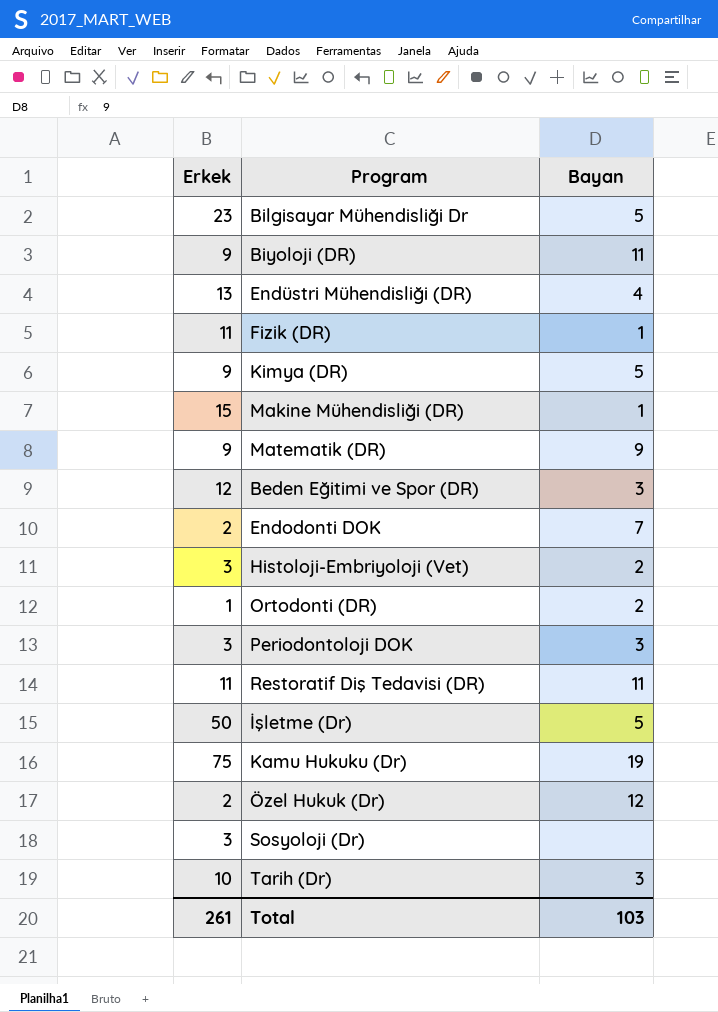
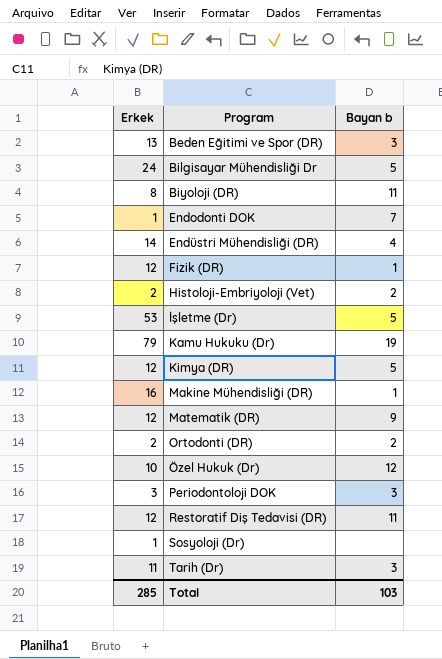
row order: none -> Program ascending
column name: Bayan -> Bayan b
Beden Eğitimi ve Spor (DR) | Erkek: 12 -> 13
Bilgisayar Mühendisliği Dr | Erkek: 23 -> 24
Biyoloji (DR) | Erkek: 9 -> 8
Endodonti DOK | Erkek: 2 -> 1
Endüstri Mühendisliği (DR) | Erkek: 13 -> 14
Fizik (DR) | Erkek: 11 -> 12
Histoloji-Embriyoloji (Vet) | Erkek: 3 -> 2
İşletme (Dr) | Erkek: 50 -> 53
Kamu Hukuku (Dr) | Erkek: 75 -> 79
Kimya (DR) | Erkek: 9 -> 12
Makine Mühendisliği (DR) | Erkek: 15 -> 16
Matematik (DR) | Erkek: 9 -> 12
Ortodonti (DR) | Erkek: 1 -> 2
Özel Hukuk (Dr) | Erkek: 2 -> 10
Restoratif Diş Tedavisi (DR) | Erkek: 11 -> 12
Sosyoloji (Dr) | Erkek: 3 -> 1
Tarih (Dr) | Erkek: 10 -> 11
Total | Erkek: 261 -> 285

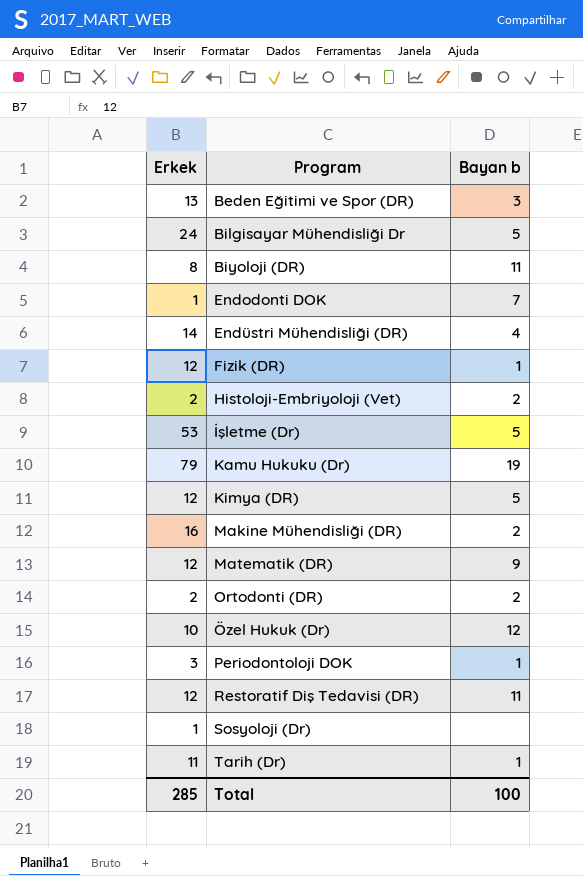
Makine Mühendisliği (DR) | Bayan b: 1 -> 2
Periodontoloji DOK | Bayan b: 3 -> 1
Tarih (Dr) | Bayan b: 3 -> 1
Total | Bayan b: 103 -> 100

